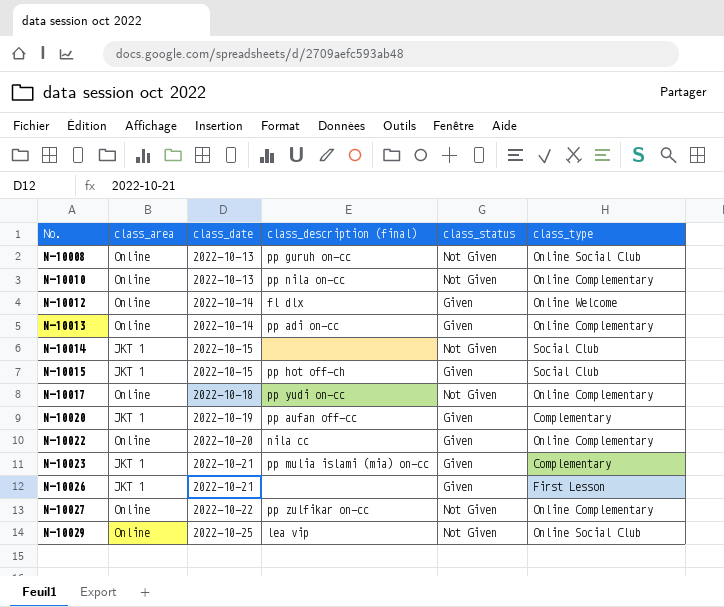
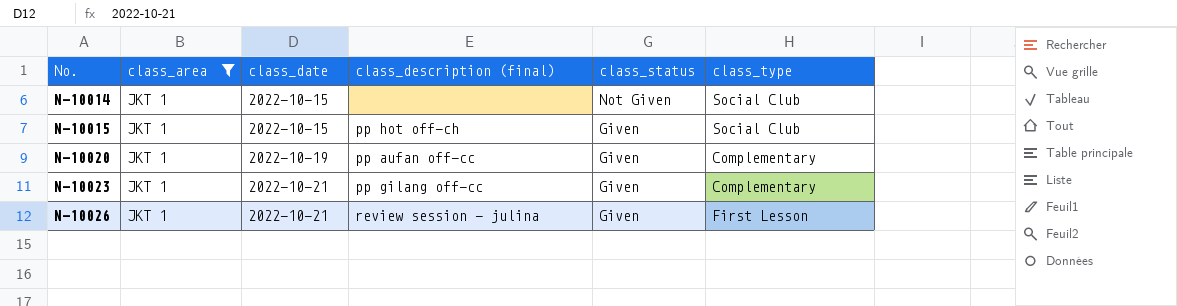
filter: none -> class_area = JKT 1
N-10023 | class_description (final): pp mulia islami (mia) on-cc -> pp gilang off-cc
N-10026 | class_description (final): none -> review session - julina

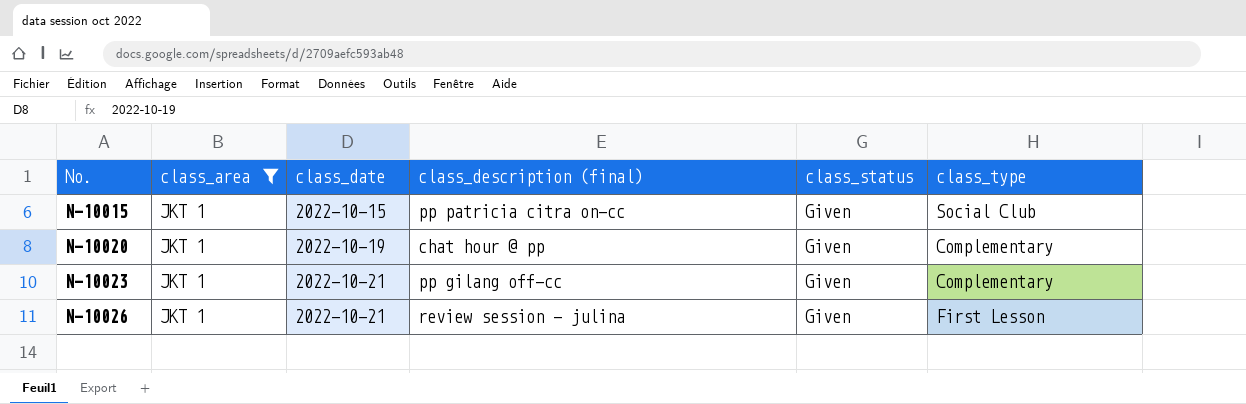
row N-10014: JKT 1 | 2022-10-15 | none | Not Given | Social Club -> none
N-10015 | class_description (final): pp hot off-ch -> pp patricia citra on-cc
N-10020 | class_description (final): pp aufan off-cc -> chat hour @ pp

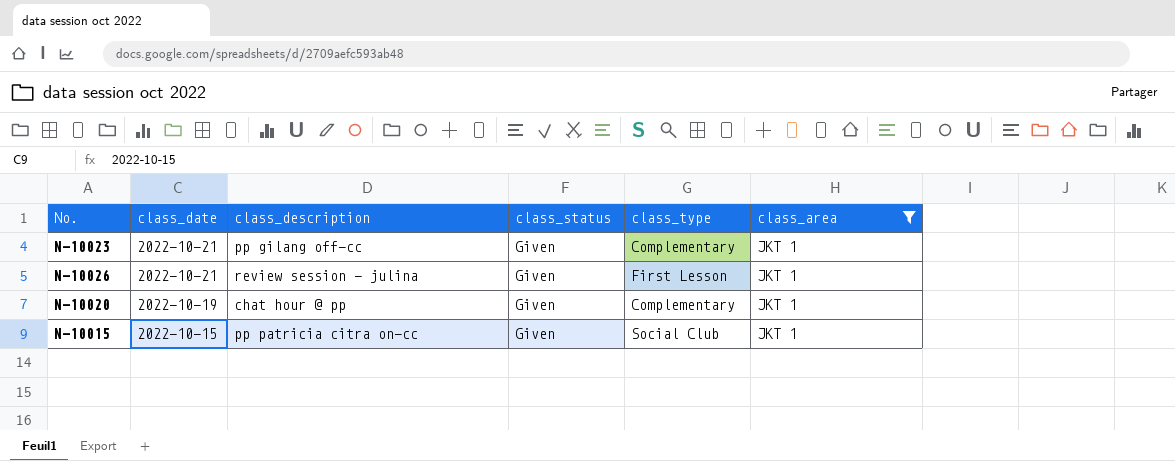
row order: No. ascending -> class_date descending
column name: class_description (final) -> class_description
column class_area | position: 2 -> 6

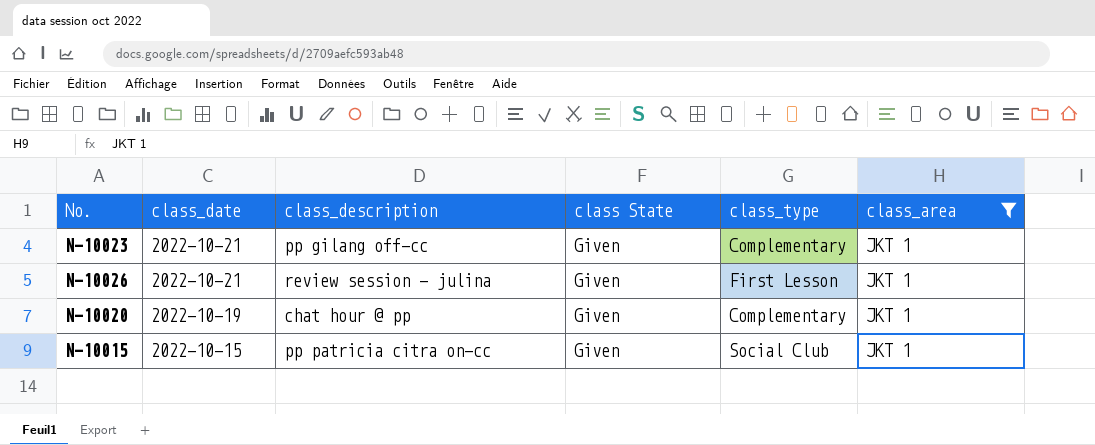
column name: class_status -> class State

